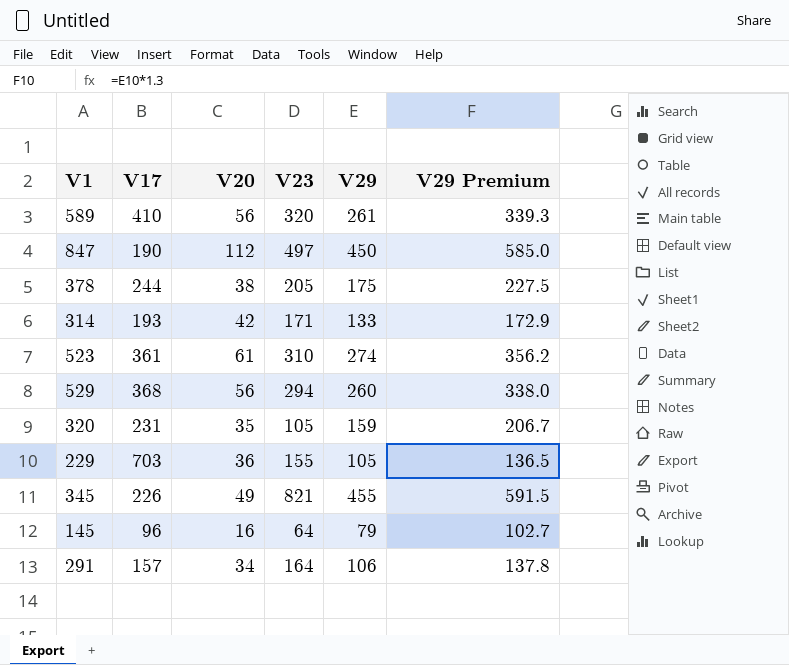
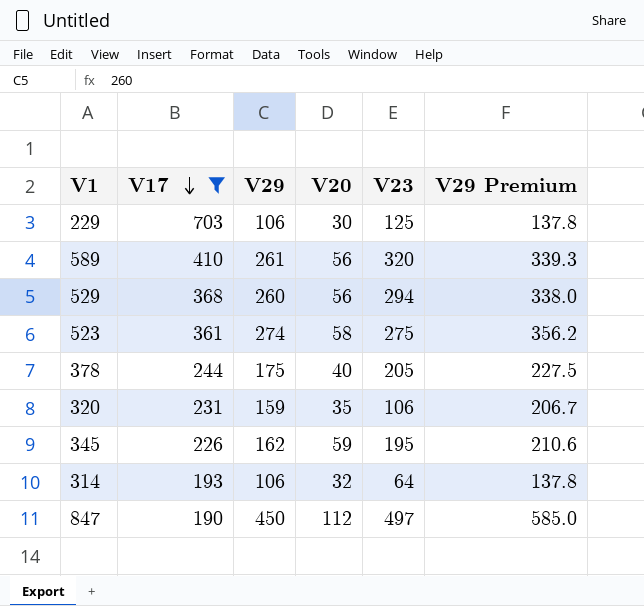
filter: none -> V17 >= 190
row order: none -> V17 descending
column V29 | position: 5 -> 3
229 | V29: 105 -> 106
229 | V20: 36 -> 30
229 | V23: 155 -> 125
229 | V29 Premium: 136.5 -> 137.8
523 | V20: 61 -> 58
523 | V23: 310 -> 275
378 | V20: 38 -> 40
320 | V23: 105 -> 106
345 | V29: 455 -> 162
345 | V20: 49 -> 59
345 | V23: 821 -> 195
345 | V29 Premium: 591.5 -> 210.6
314 | V29: 133 -> 106
314 | V20: 42 -> 32
314 | V23: 171 -> 64
314 | V29 Premium: 172.9 -> 137.8

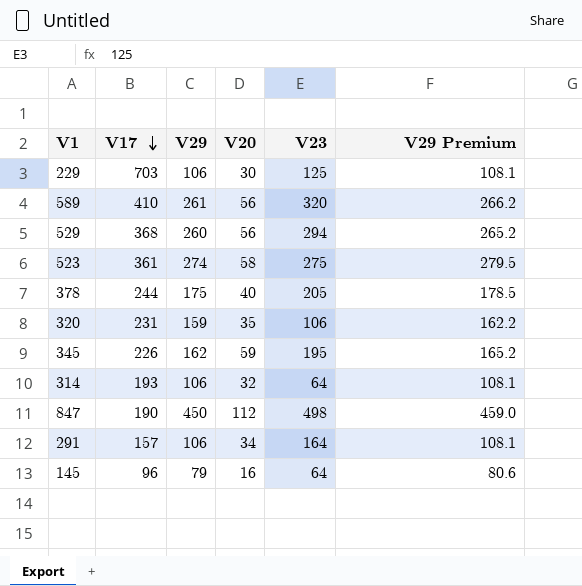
filter: V17 >= 190 -> none
column V29 Premium | formula: [V29] * 1.3 -> [V29] * 1.02
847 | V23: 497 -> 498

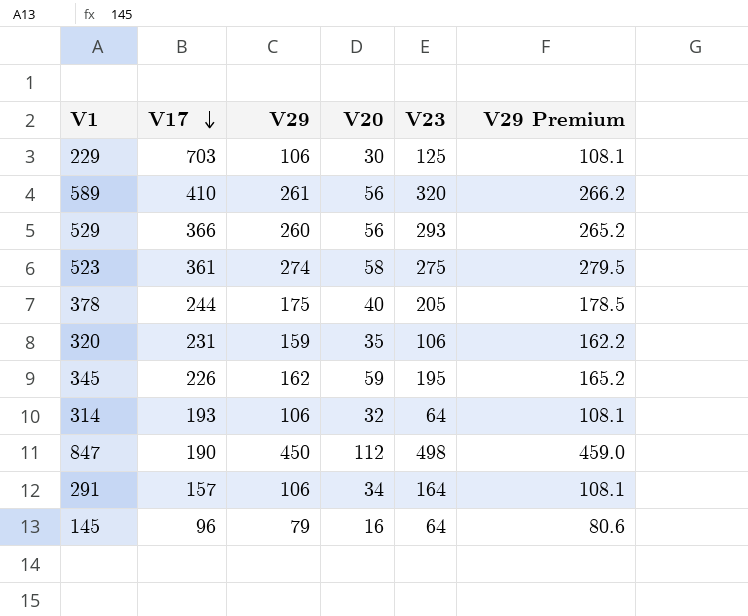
529 | V17: 368 -> 366
529 | V23: 294 -> 293

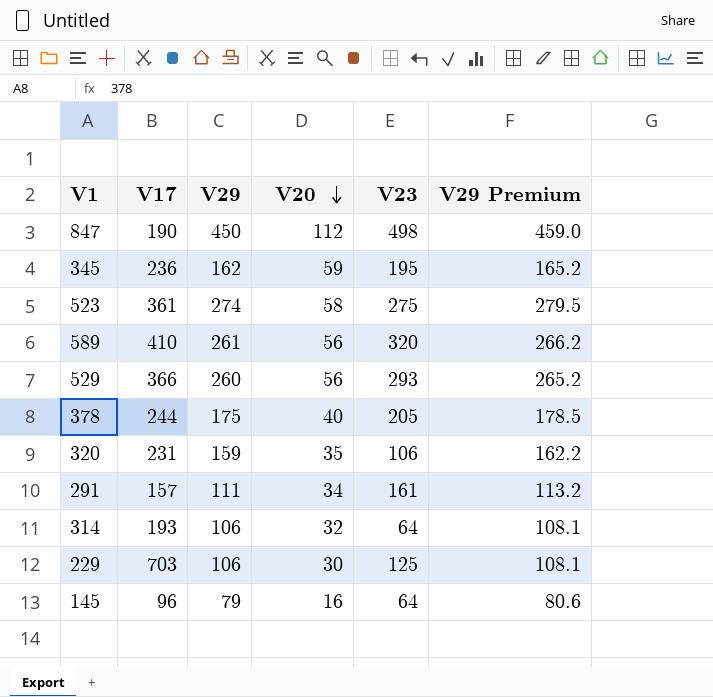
row order: V17 descending -> V20 descending
345 | V17: 226 -> 236
291 | V29: 106 -> 111
291 | V23: 164 -> 161
291 | V29 Premium: 108.1 -> 113.2

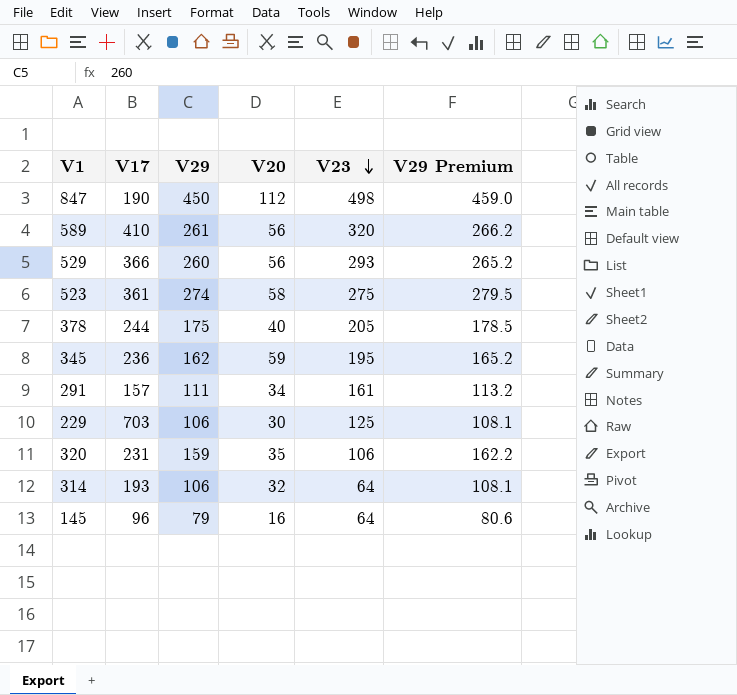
row order: V20 descending -> V23 descending

